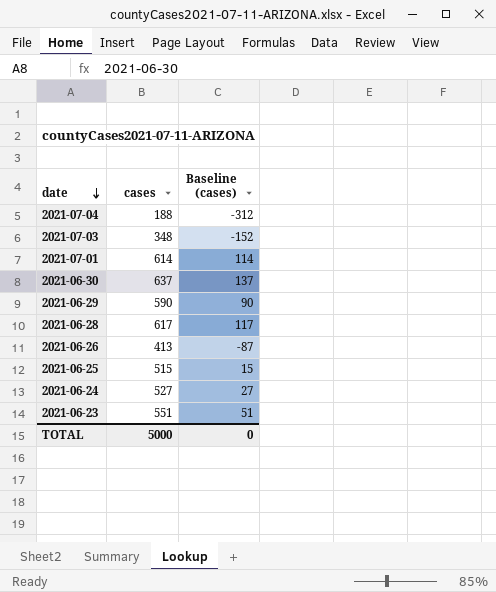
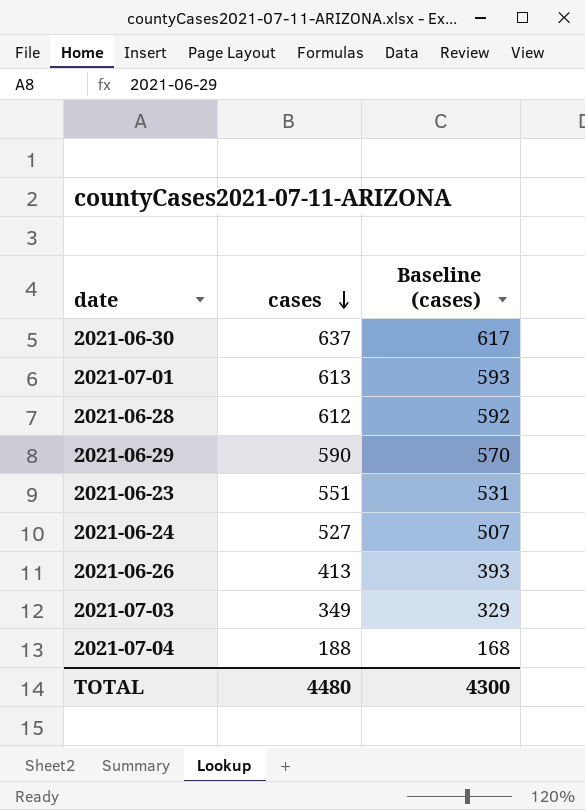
row order: date descending -> cases descending
column Baseline (cases) | formula: [cases] - 500 -> [cases] - 20
row 2021-06-25: 515 | 15 -> none
2021-07-01 | cases: 614 -> 613
2021-06-28 | cases: 617 -> 612
2021-07-03 | cases: 348 -> 349
TOTAL | cases: 5000 -> 4480
TOTAL | Baseline (cases): 0 -> 4300

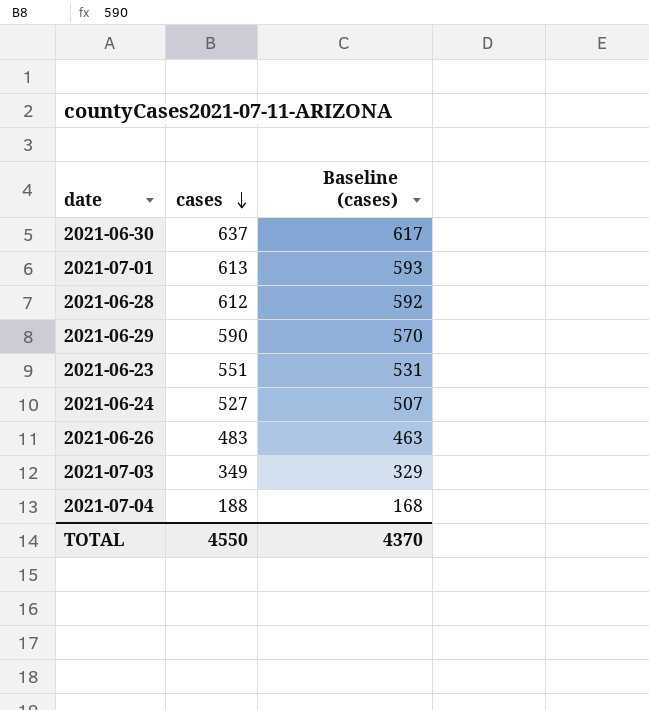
2021-06-26 | cases: 413 -> 483
2021-06-26 | Baseline (cases): 393 -> 463
TOTAL | cases: 4480 -> 4550
TOTAL | Baseline (cases): 4300 -> 4370

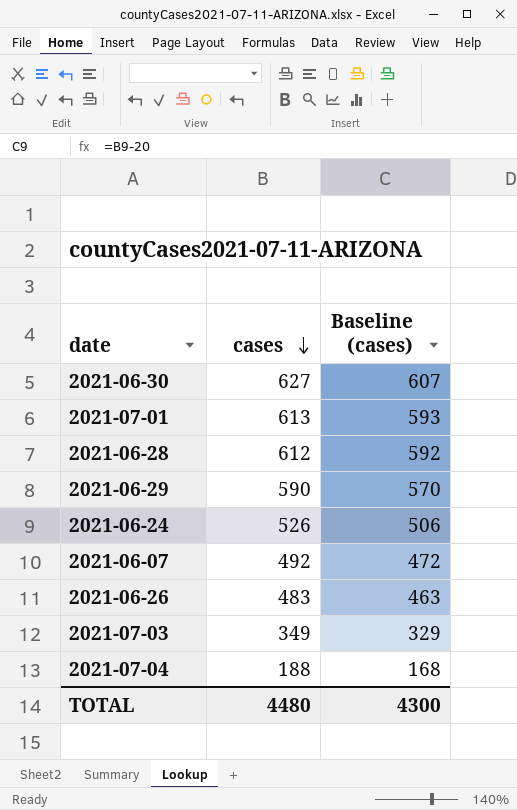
row 2021-06-23: 551 | 531 -> none
2021-06-30 | cases: 637 -> 627
2021-06-30 | Baseline (cases): 617 -> 607
2021-06-24 | cases: 527 -> 526
2021-06-24 | Baseline (cases): 507 -> 506
row 2021-06-07: none -> 492 | 472
TOTAL | cases: 4550 -> 4480
TOTAL | Baseline (cases): 4370 -> 4300

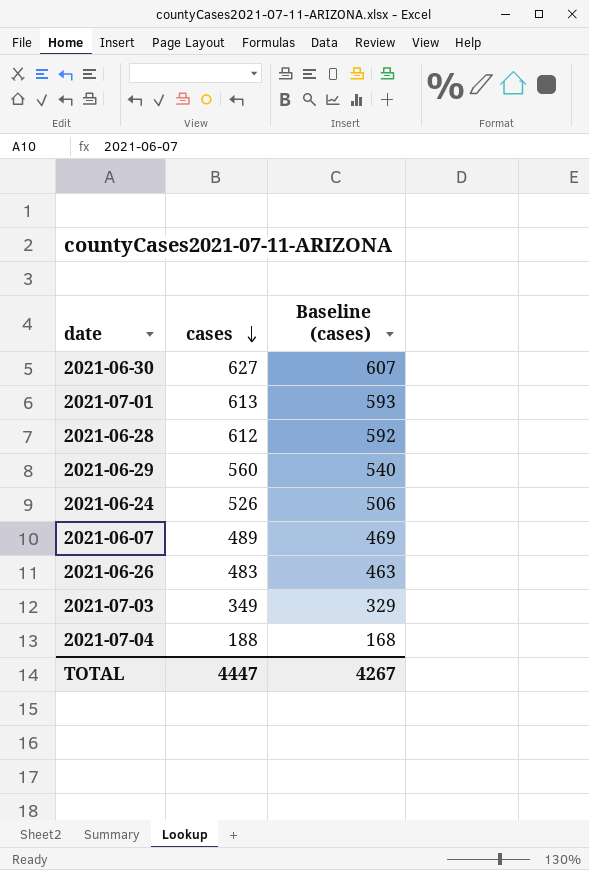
2021-06-29 | cases: 590 -> 560
2021-06-29 | Baseline (cases): 570 -> 540
2021-06-07 | cases: 492 -> 489
2021-06-07 | Baseline (cases): 472 -> 469
TOTAL | cases: 4480 -> 4447
TOTAL | Baseline (cases): 4300 -> 4267

